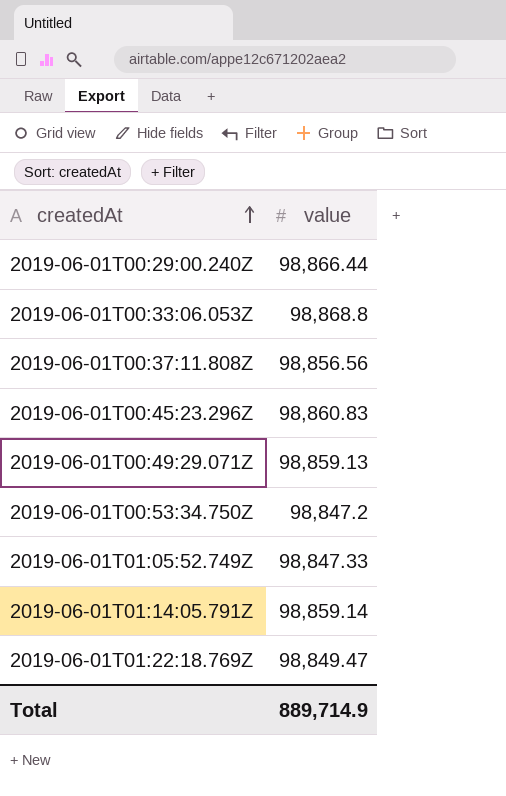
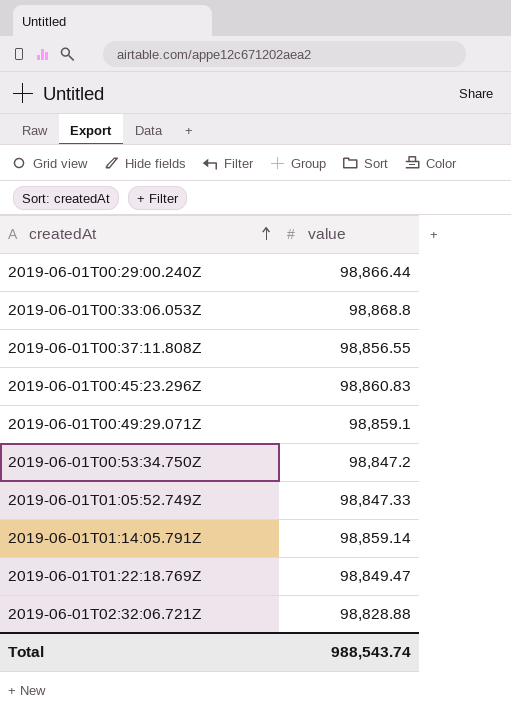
2019-06-01T00:37:11.808Z | value: 98,856.56 -> 98,856.55
2019-06-01T00:49:29.071Z | value: 98,859.13 -> 98,859.1
row 2019-06-01T02:32:06.721Z: none -> 98,828.88
Total | value: 889,714.9 -> 988,543.74

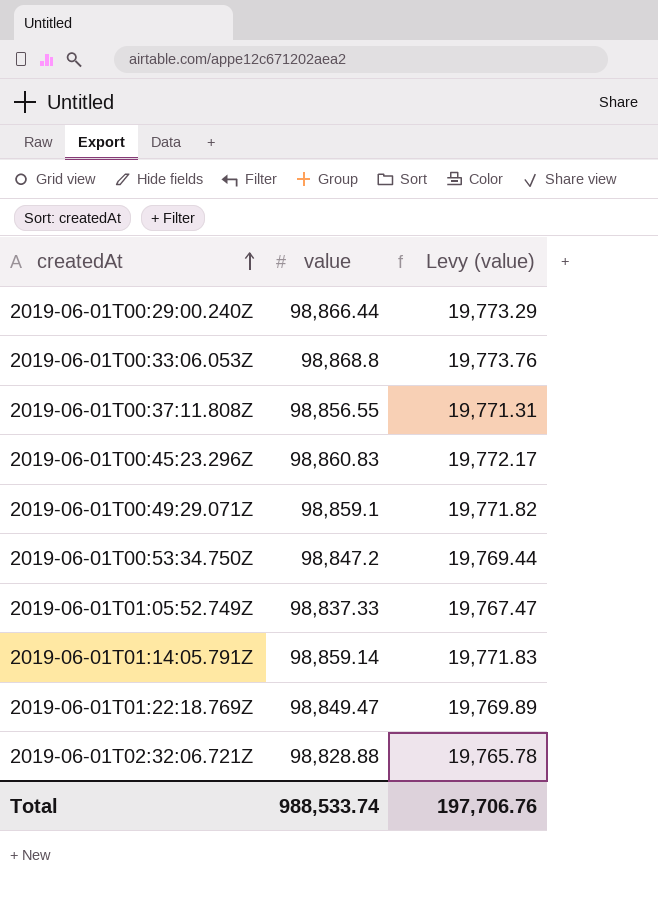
column Levy (value) | formula: none -> [value] * 0.2
2019-06-01T01:05:52.749Z | value: 98,847.33 -> 98,837.33
Total | value: 988,543.74 -> 988,533.74

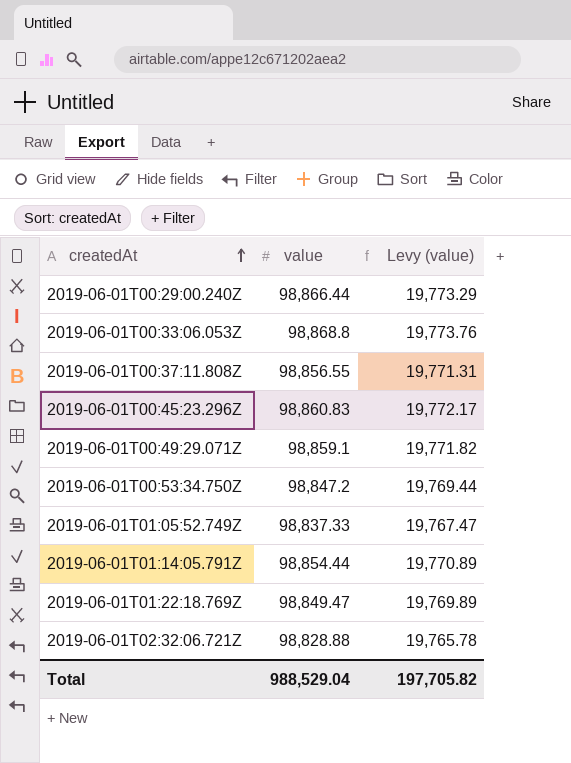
2019-06-01T01:14:05.791Z | value: 98,859.14 -> 98,854.44
2019-06-01T01:14:05.791Z | Levy (value): 19,771.83 -> 19,770.89
Total | value: 988,533.74 -> 988,529.04
Total | Levy (value): 197,706.76 -> 197,705.82

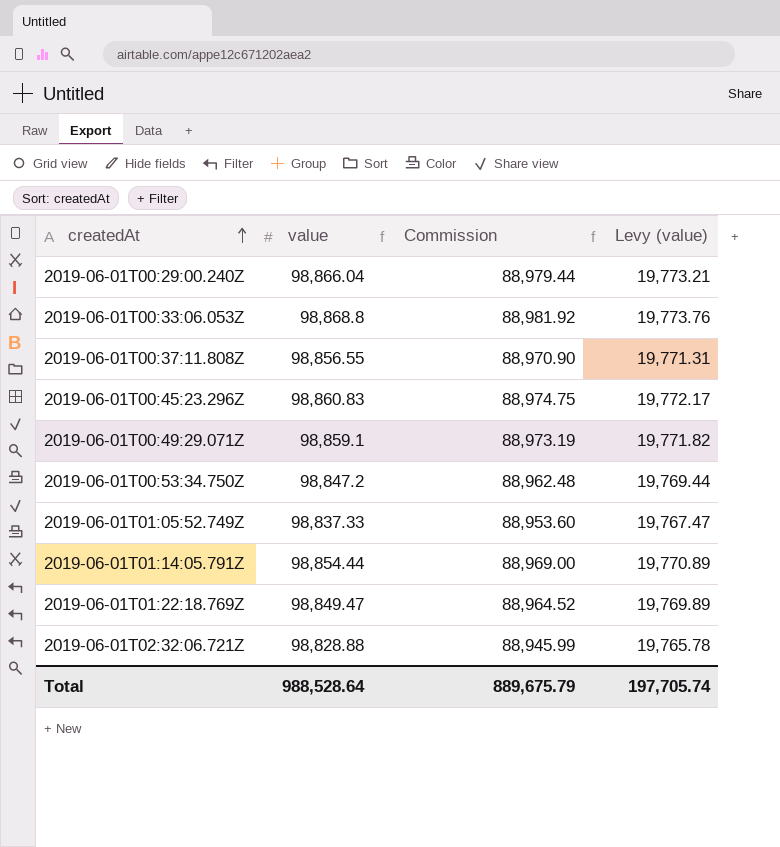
column Commission | formula: none -> [value] * 0.9
2019-06-01T00:29:00.240Z | value: 98,866.44 -> 98,866.04
2019-06-01T00:29:00.240Z | Levy (value): 19,773.29 -> 19,773.21
Total | value: 988,529.04 -> 988,528.64
Total | Levy (value): 197,705.82 -> 197,705.74

